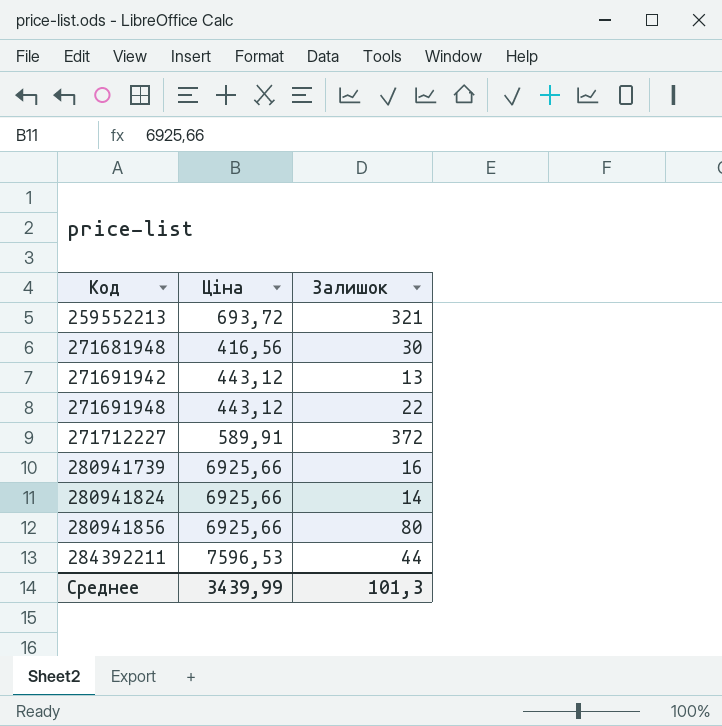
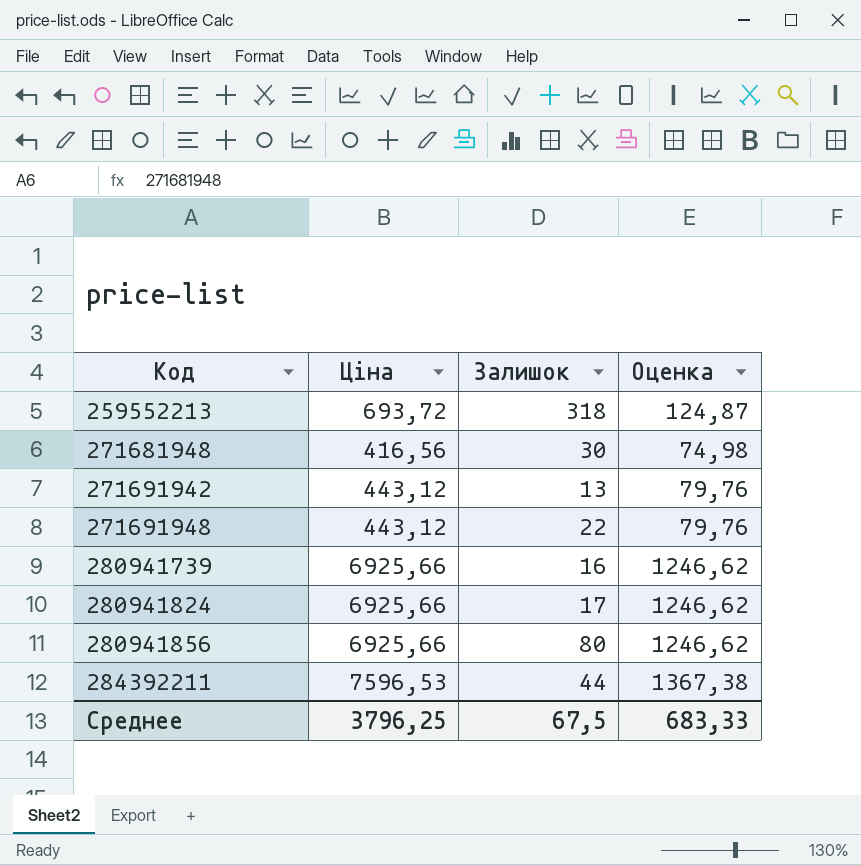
column Оценка | formula: none -> [Ціна] * 0,18
row 271712227: 589,91 | 372 -> none
259552213 | Залишок: 321 -> 318
280941824 | Залишок: 14 -> 17
Среднее | Ціна: 3439,99 -> 3796,25
Среднее | Залишок: 101,3 -> 67,5

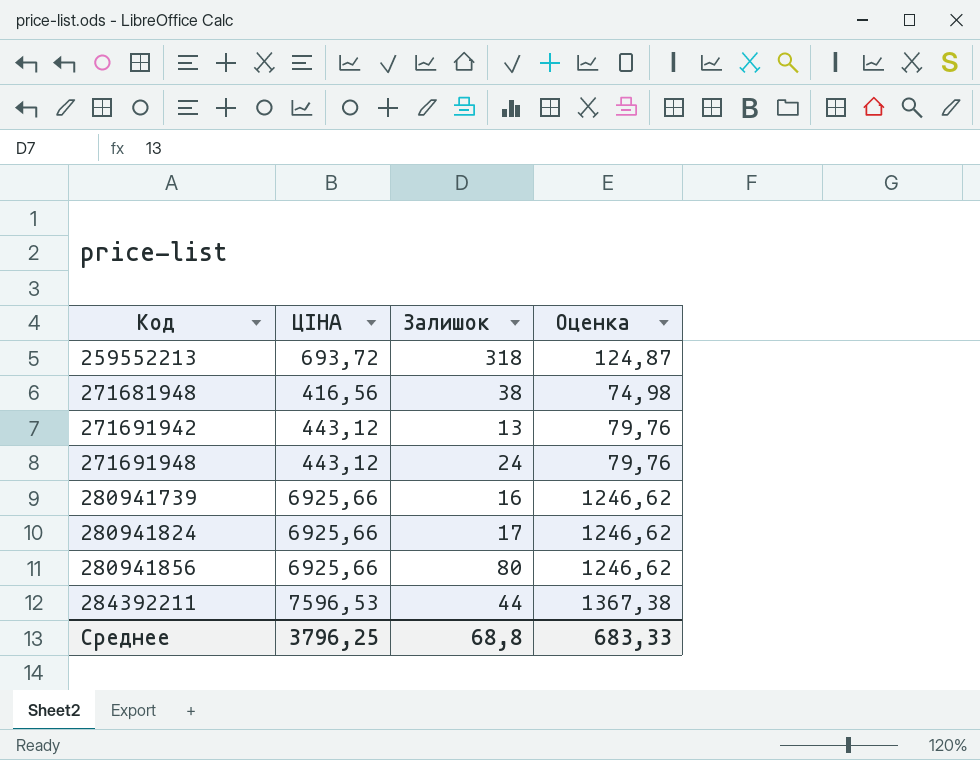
column name: Ціна -> ЦІНА
271681948 | Залишок: 30 -> 38
271691948 | Залишок: 22 -> 24
Среднее | Залишок: 67,5 -> 68,8

